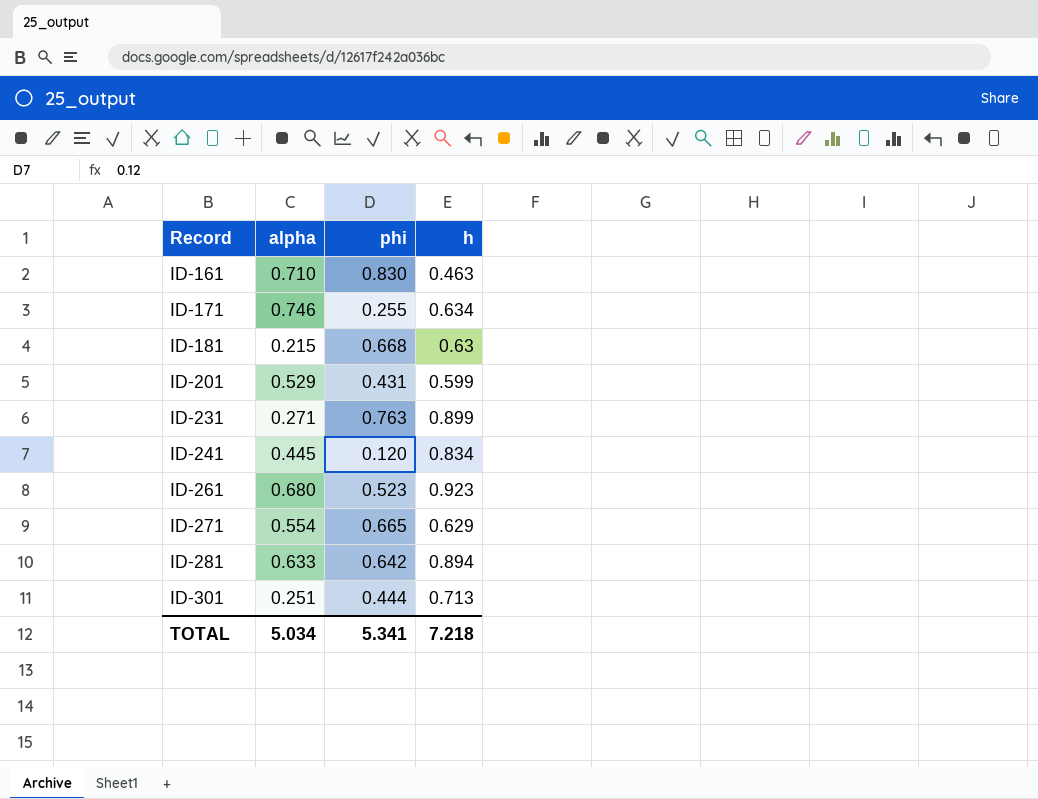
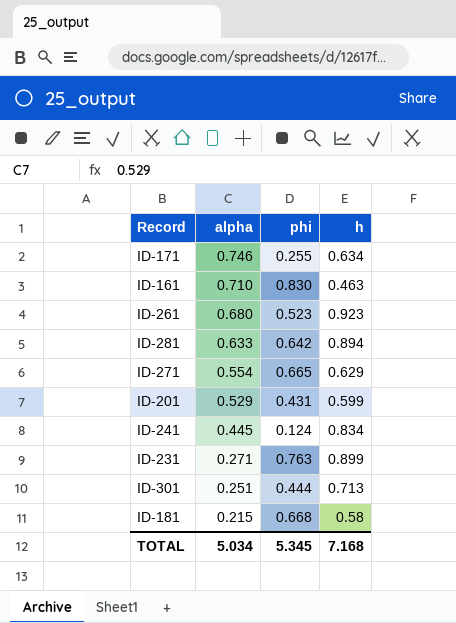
row order: Record ascending -> alpha descending
ID-241 | phi: 0.120 -> 0.124
ID-181 | h: 0.63 -> 0.58
TOTAL | phi: 5.341 -> 5.345
TOTAL | h: 7.218 -> 7.168

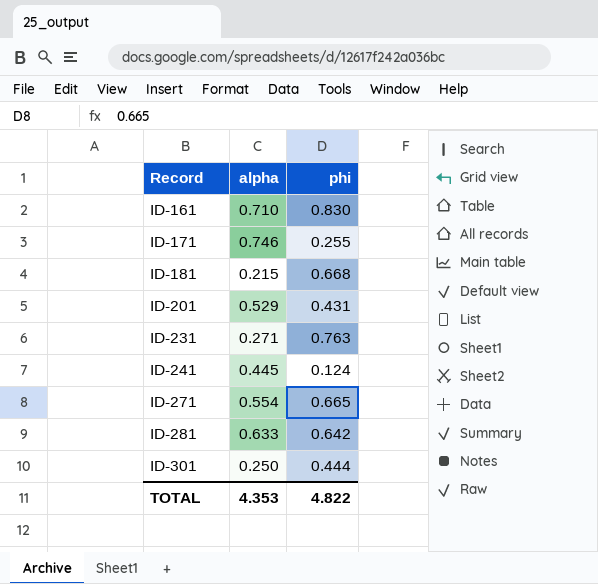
row order: alpha descending -> Record ascending
column h | position: 4 -> none
row ID-261: 0.680 | 0.523 | 0.923 -> none
ID-301 | alpha: 0.251 -> 0.250
TOTAL | alpha: 5.034 -> 4.353
TOTAL | phi: 5.345 -> 4.822

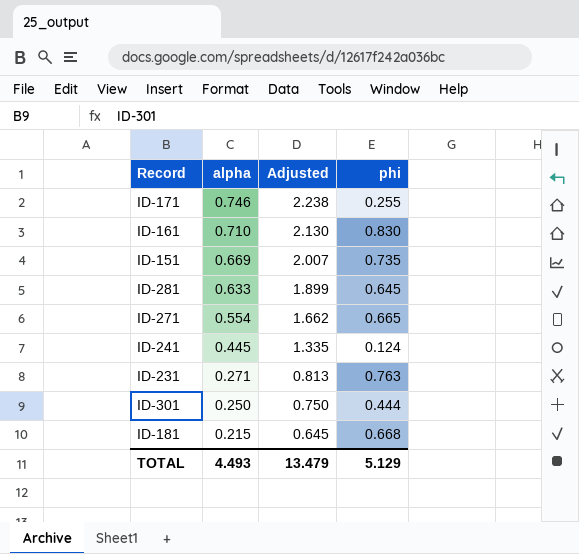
row order: Record ascending -> alpha descending
column Adjusted | formula: none -> [alpha] * 3
row ID-201: 0.529 | 0.431 -> none
row ID-151: none -> 0.669 | 2.007 | 0.735
ID-281 | phi: 0.642 -> 0.645
TOTAL | alpha: 4.353 -> 4.493
TOTAL | phi: 4.822 -> 5.129

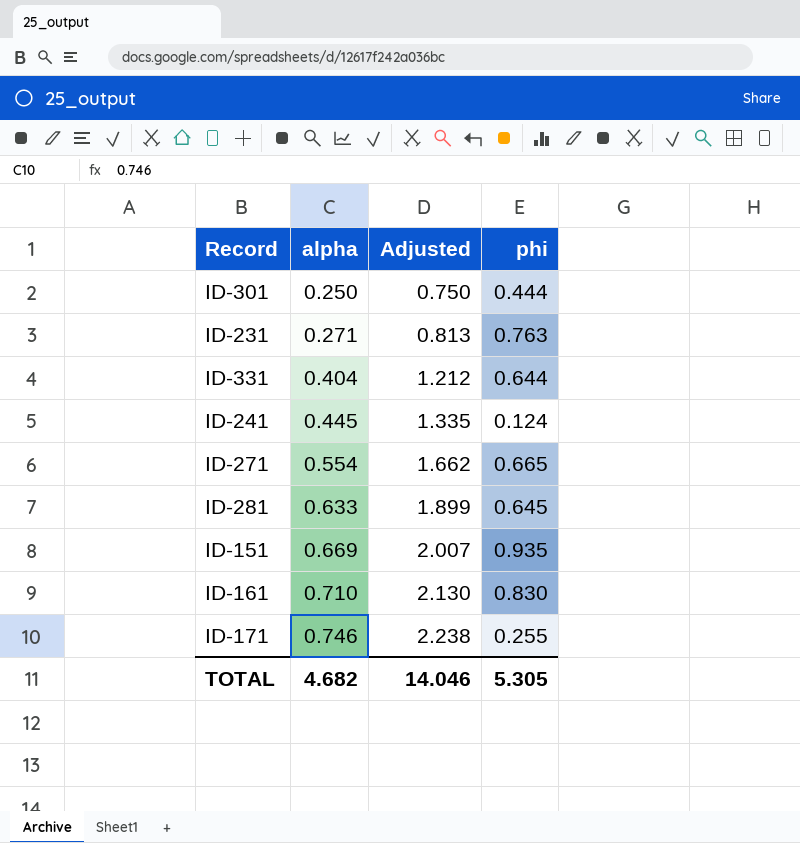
row order: alpha descending -> alpha ascending
row ID-181: 0.215 | 0.645 | 0.668 -> none
row ID-331: none -> 0.404 | 1.212 | 0.644
ID-151 | phi: 0.735 -> 0.935
TOTAL | alpha: 4.493 -> 4.682
TOTAL | Adjusted: 13.479 -> 14.046
TOTAL | phi: 5.129 -> 5.305

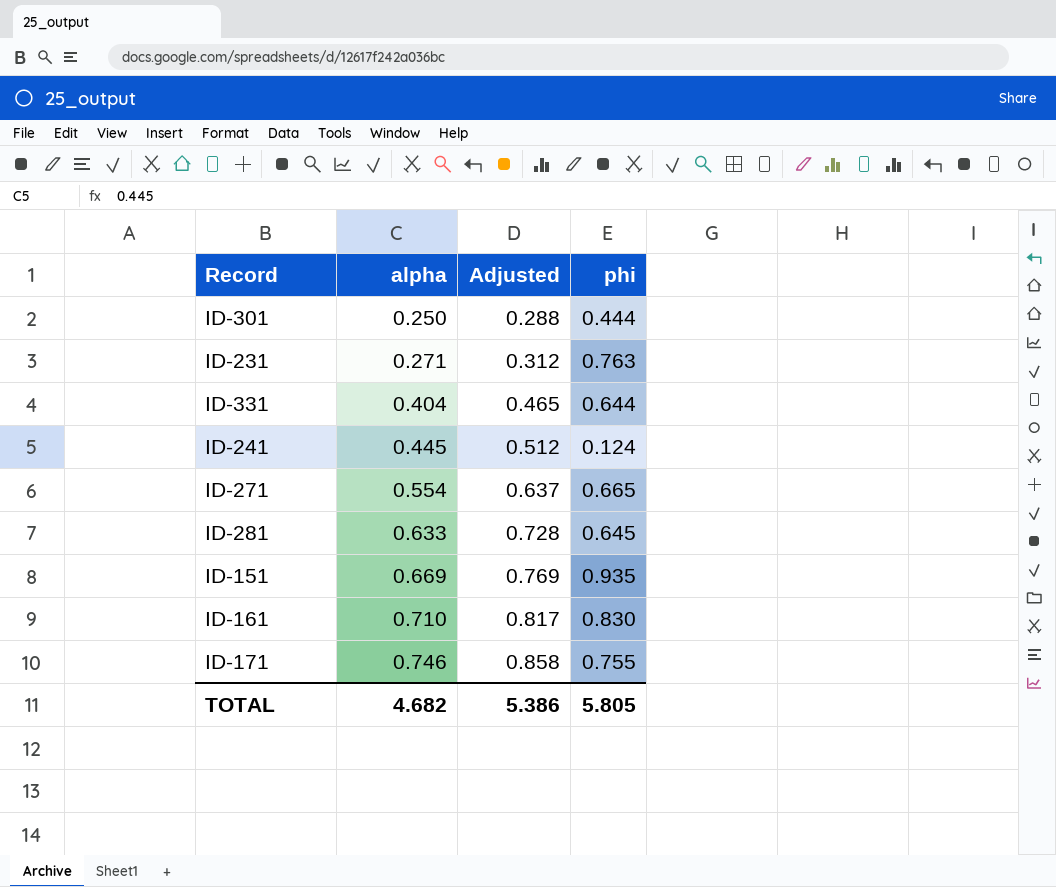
column Adjusted | formula: [alpha] * 3 -> [alpha] * 1.15
ID-171 | phi: 0.255 -> 0.755
TOTAL | Adjusted: 14.046 -> 5.386
TOTAL | phi: 5.305 -> 5.805

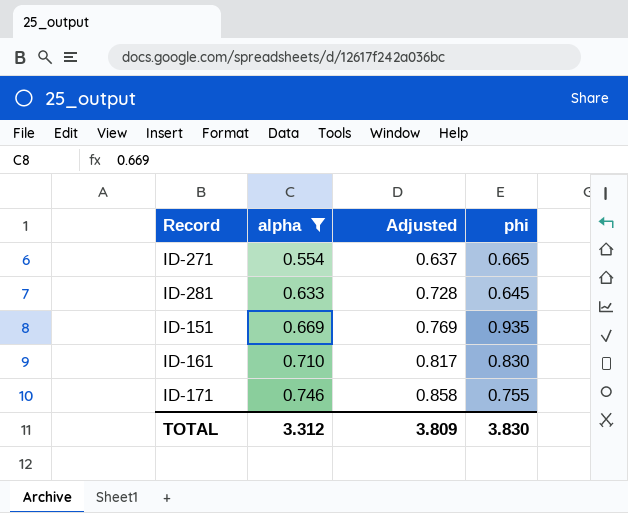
filter: none -> alpha >= 0.554
TOTAL | alpha: 4.682 -> 3.312
TOTAL | Adjusted: 5.386 -> 3.809
TOTAL | phi: 5.805 -> 3.830

